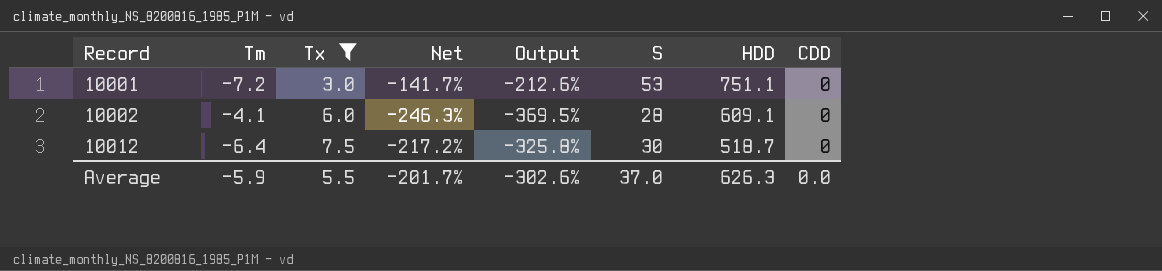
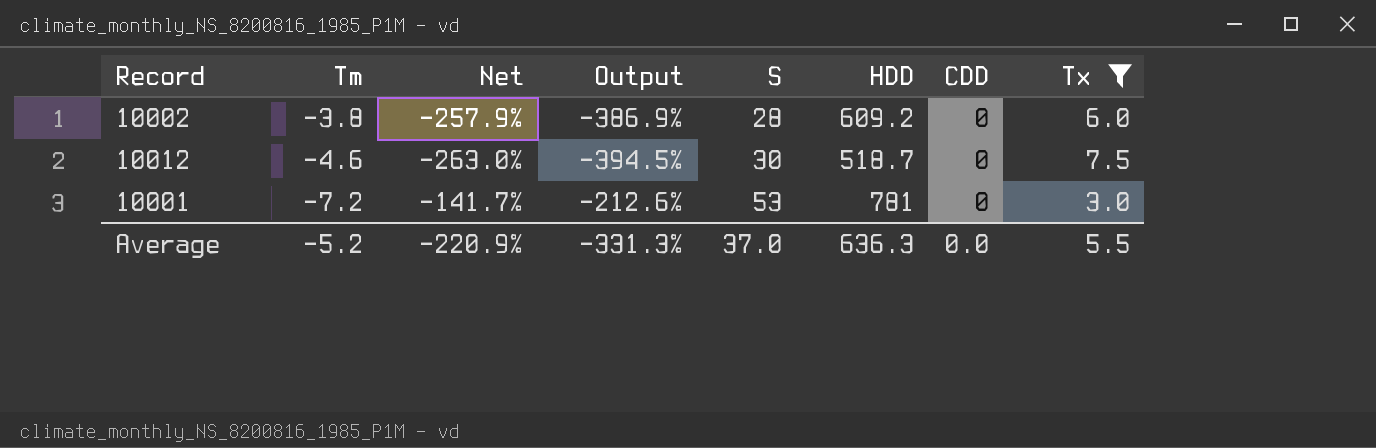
row order: Record ascending -> Tm descending
column Tx | position: 3 -> 8
10002 | Tm: -4.1 -> -3.8
10002 | Net: -246.3% -> -257.9%
10002 | Output: -369.5% -> -386.9%
10002 | HDD: 609.1 -> 609.2
10012 | Tm: -6.4 -> -4.6
10012 | Net: -217.2% -> -263.0%
10012 | Output: -325.8% -> -394.5%
10001 | HDD: 751.1 -> 781
Average | Tm: -5.9 -> -5.2
Average | Net: -201.7% -> -220.9%
Average | Output: -302.6% -> -331.3%
Average | HDD: 626.3 -> 636.3

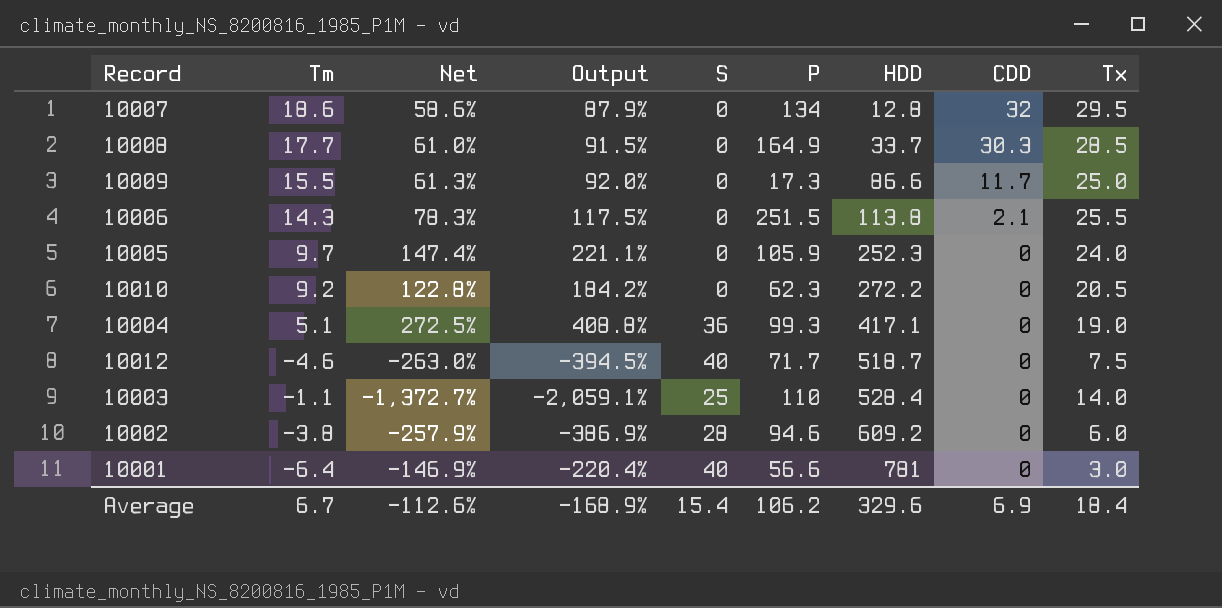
filter: Tx <= 7.5 -> none
row order: Tm descending -> HDD ascending
column P | position: none -> 6
10012 | S: 30 -> 40
10001 | Tm: -7.2 -> -6.4
10001 | Net: -141.7% -> -146.9%
10001 | Output: -212.6% -> -220.4%
10001 | S: 53 -> 40
Average | Tm: -5.2 -> 6.7
Average | Net: -220.9% -> -112.6%
Average | Output: -331.3% -> -168.9%
Average | S: 37.0 -> 15.4
Average | HDD: 636.3 -> 329.6
Average | CDD: 0.0 -> 6.9
Average | Tx: 5.5 -> 18.4

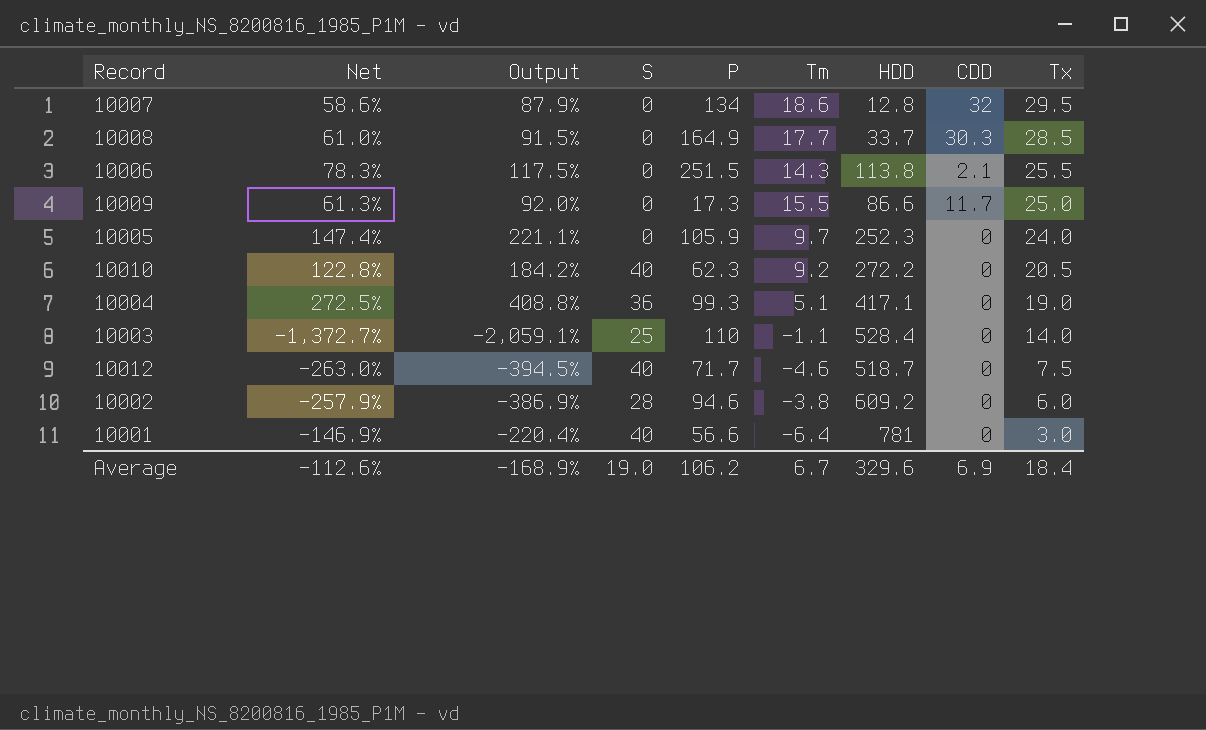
row order: HDD ascending -> Tx descending
column Tm | position: 2 -> 6
10010 | S: 0 -> 40
Average | S: 15.4 -> 19.0

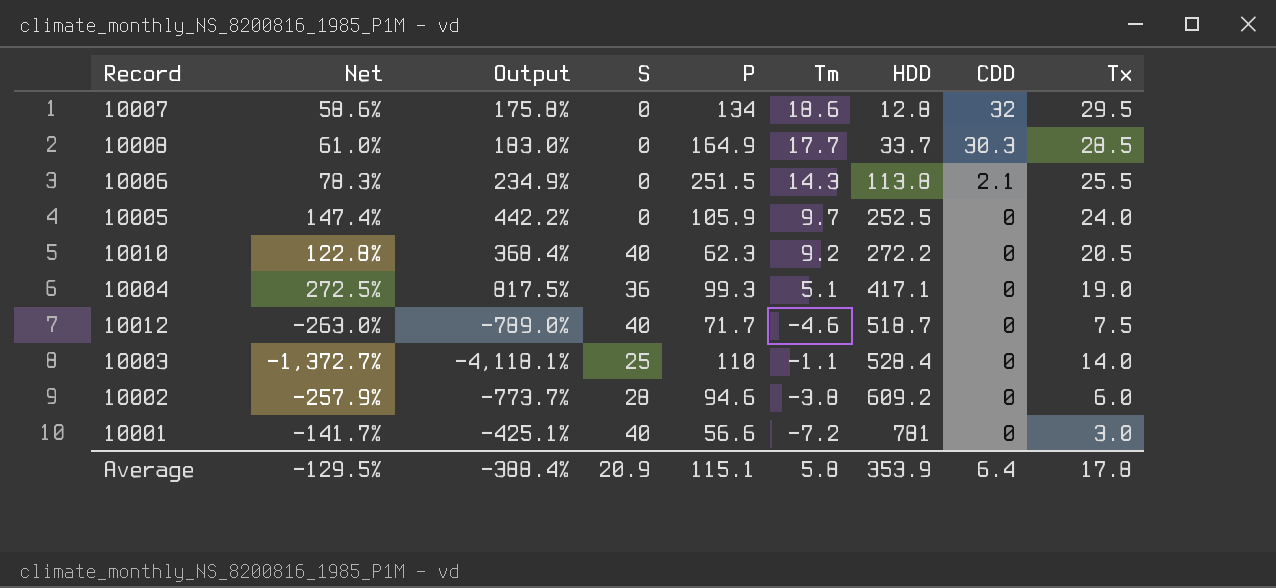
row order: Tx descending -> HDD ascending
column Output | formula: [Net] * 1.5 -> [Net] * 3
row 10009: 61.3% | 92.0% | 0 | 17.3 | 15.5 | 86.6 | 11.7 | 25.0 -> none
10005 | HDD: 252.3 -> 252.5
10001 | Net: -146.9% -> -141.7%
10001 | Tm: -6.4 -> -7.2
Average | Net: -112.6% -> -129.5%
Average | Output: -168.9% -> -388.4%
Average | S: 19.0 -> 20.9
Average | P: 106.2 -> 115.1
Average | Tm: 6.7 -> 5.8
Average | HDD: 329.6 -> 353.9
Average | CDD: 6.9 -> 6.4
Average | Tx: 18.4 -> 17.8

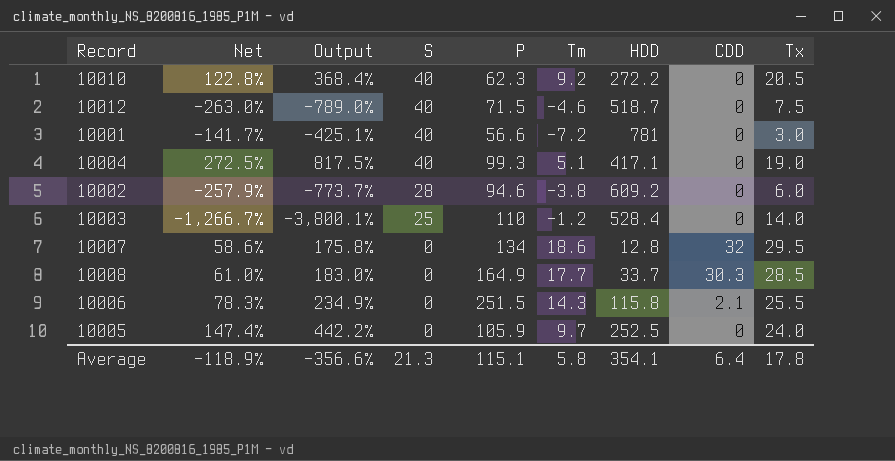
row order: HDD ascending -> S descending
10012 | P: 71.7 -> 71.5
10004 | S: 36 -> 40
10003 | Net: -1,372.7% -> -1,266.7%
10003 | Output: -4,118.1% -> -3,800.1%
10003 | Tm: -1.1 -> -1.2
10006 | HDD: 113.8 -> 115.8
Average | Net: -129.5% -> -118.9%
Average | Output: -388.4% -> -356.6%
Average | S: 20.9 -> 21.3
Average | HDD: 353.9 -> 354.1

